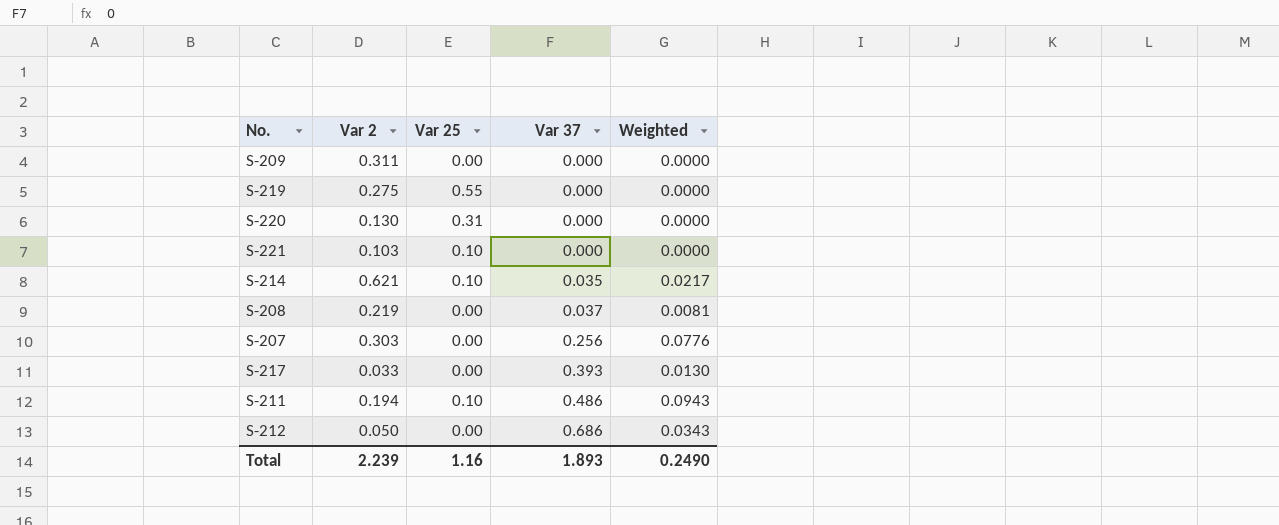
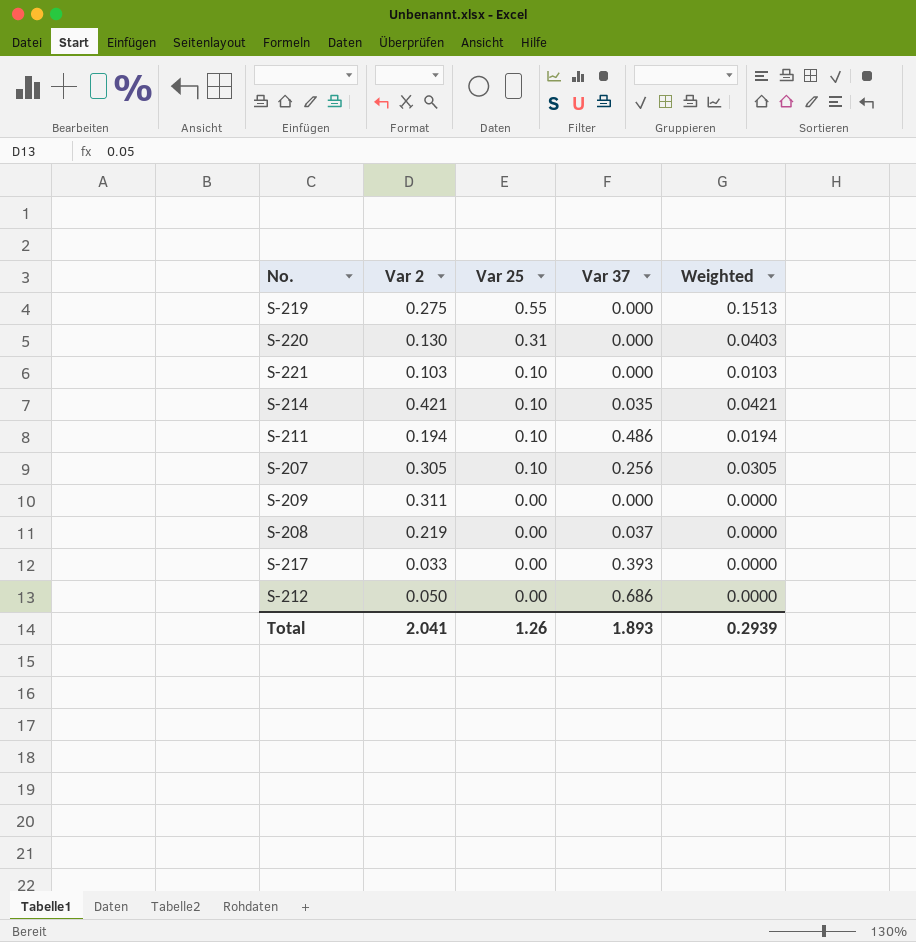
row order: Var 37 ascending -> Var 25 descending
column Weighted | formula: [Var 2] * [Var 37] -> [Var 2] * [Var 25]
S-214 | Var 2: 0.621 -> 0.421
S-207 | Var 2: 0.303 -> 0.305
S-207 | Var 25: 0.00 -> 0.10
Total | Var 2: 2.239 -> 2.041
Total | Var 25: 1.16 -> 1.26
Total | Weighted: 0.2490 -> 0.2939

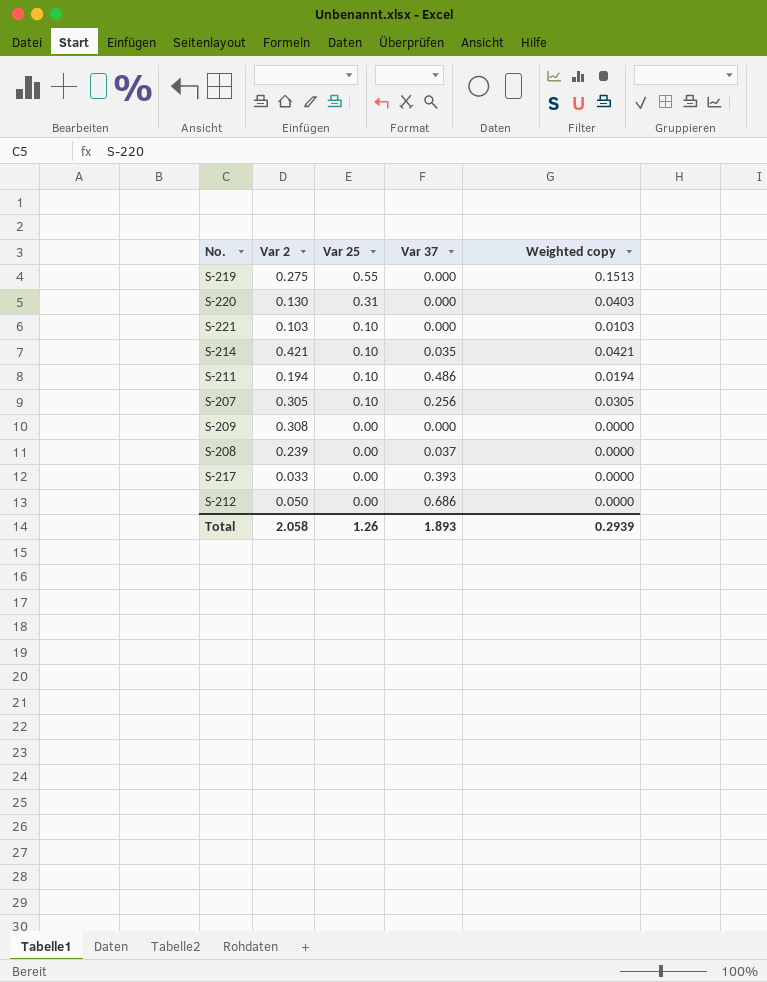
column name: Weighted -> Weighted copy
S-209 | Var 2: 0.311 -> 0.308
S-208 | Var 2: 0.219 -> 0.239
Total | Var 2: 2.041 -> 2.058

